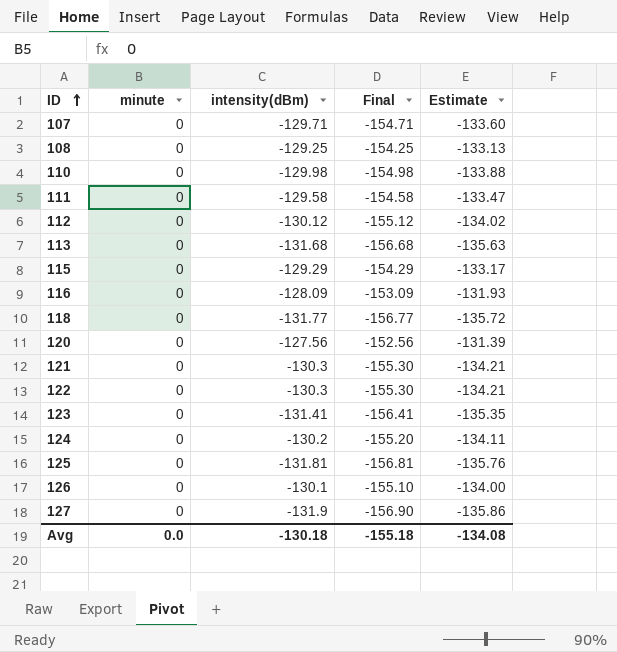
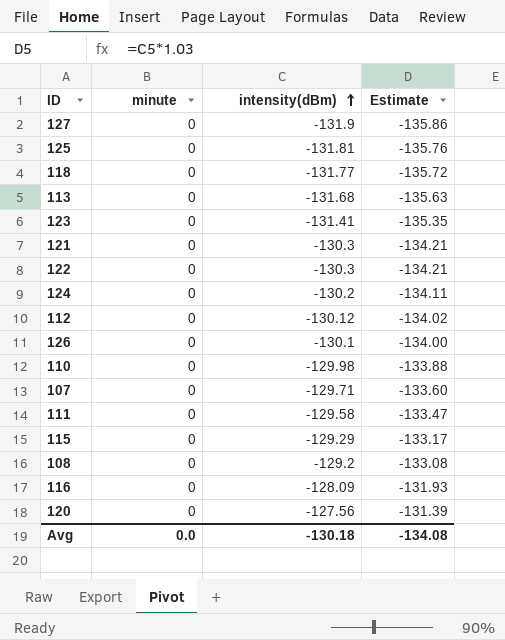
row order: ID ascending -> intensity(dBm) ascending
column Final | formula: [intensity(dBm)] - 25 -> none
108 | intensity(dBm): -129.25 -> -129.2
108 | Estimate: -133.13 -> -133.08

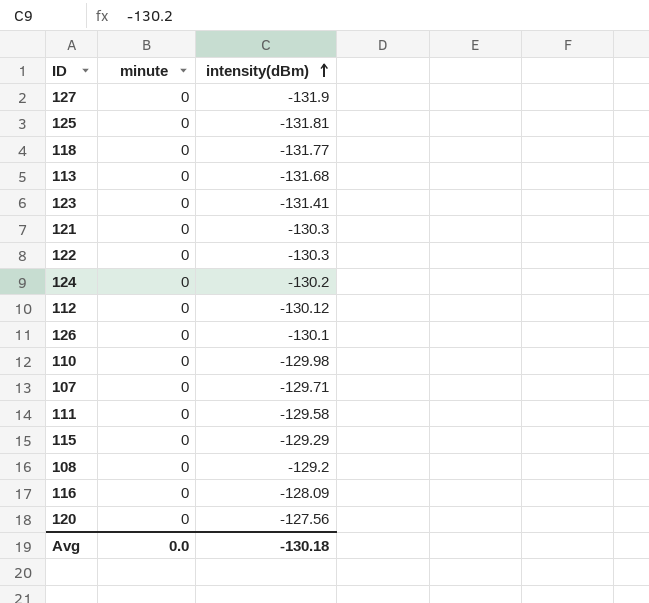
column Estimate | formula: [intensity(dBm)] * 1.03 -> none

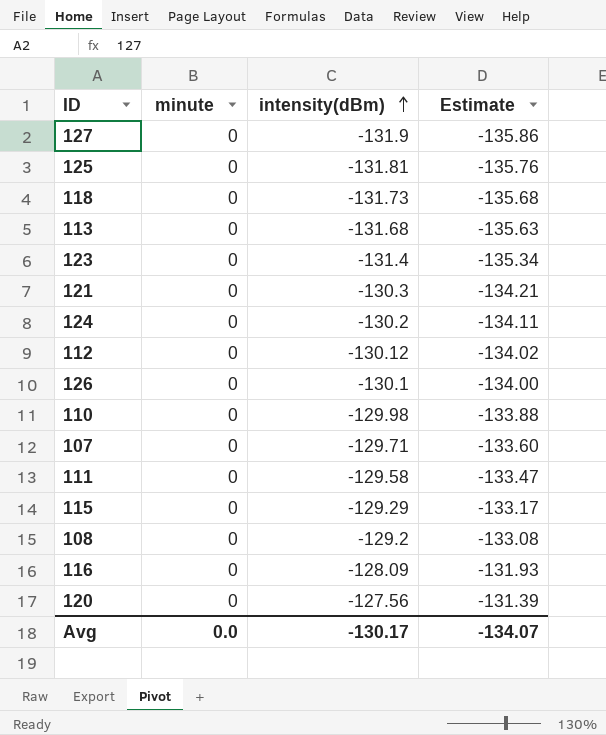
column Estimate | formula: none -> [intensity(dBm)] * 1.03
row 122: 0 | -130.3 -> none
118 | intensity(dBm): -131.77 -> -131.73
123 | intensity(dBm): -131.41 -> -131.4
Avg | intensity(dBm): -130.18 -> -130.17

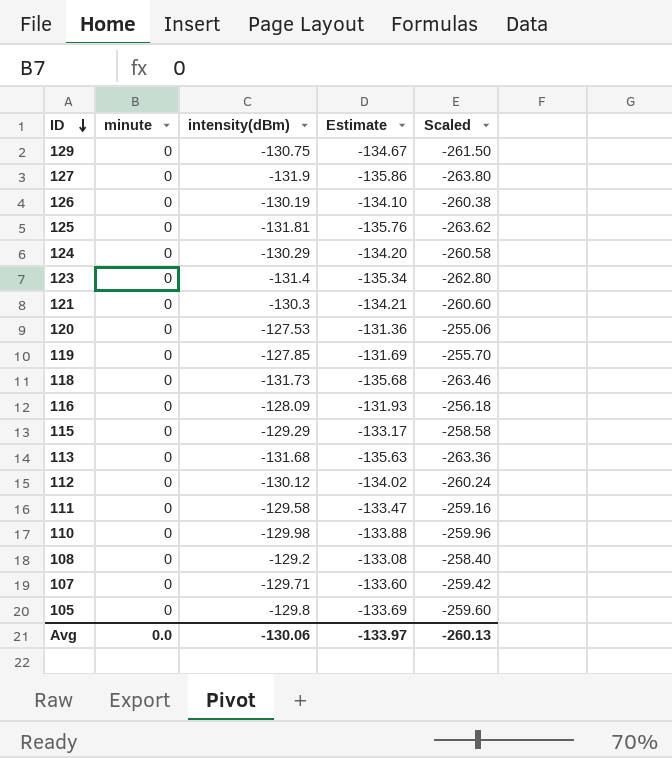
row order: intensity(dBm) ascending -> ID descending
column Scaled | formula: none -> [intensity(dBm)] * 2
row 129: none -> 0 | -130.75 | -134.67 | -261.50
126 | intensity(dBm): -130.1 -> -130.19
126 | Estimate: -134.00 -> -134.10
124 | intensity(dBm): -130.2 -> -130.29
124 | Estimate: -134.11 -> -134.20
120 | intensity(dBm): -127.56 -> -127.53
120 | Estimate: -131.39 -> -131.36
row 119: none -> 0 | -127.85 | -131.69 | -255.70
row 105: none -> 0 | -129.8 | -133.69 | -259.60
Avg | intensity(dBm): -130.17 -> -130.06
Avg | Estimate: -134.07 -> -133.97

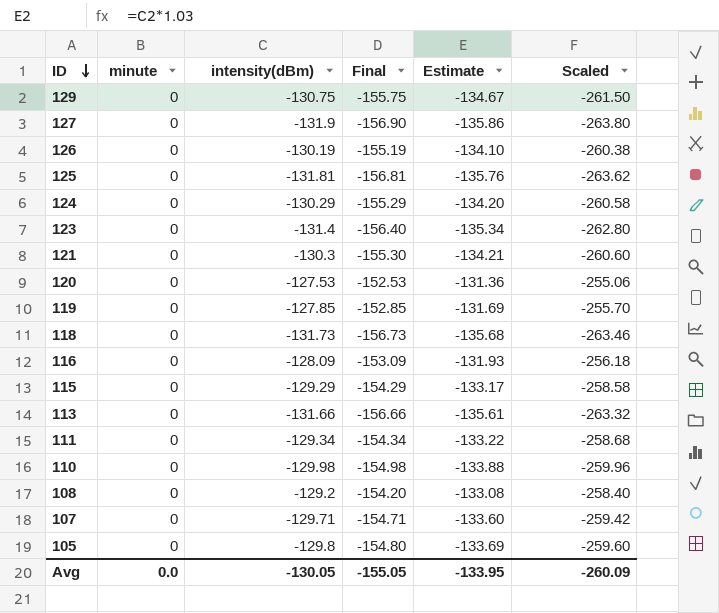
column Final | formula: none -> [intensity(dBm)] - 25
row 112: 0 | -130.12 | -134.02 | -260.24 -> none
113 | intensity(dBm): -131.68 -> -131.66
113 | Estimate: -135.63 -> -135.61
113 | Scaled: -263.36 -> -263.32
111 | intensity(dBm): -129.58 -> -129.34
111 | Estimate: -133.47 -> -133.22
111 | Scaled: -259.16 -> -258.68
Avg | intensity(dBm): -130.06 -> -130.05
Avg | Estimate: -133.97 -> -133.95
Avg | Scaled: -260.13 -> -260.09

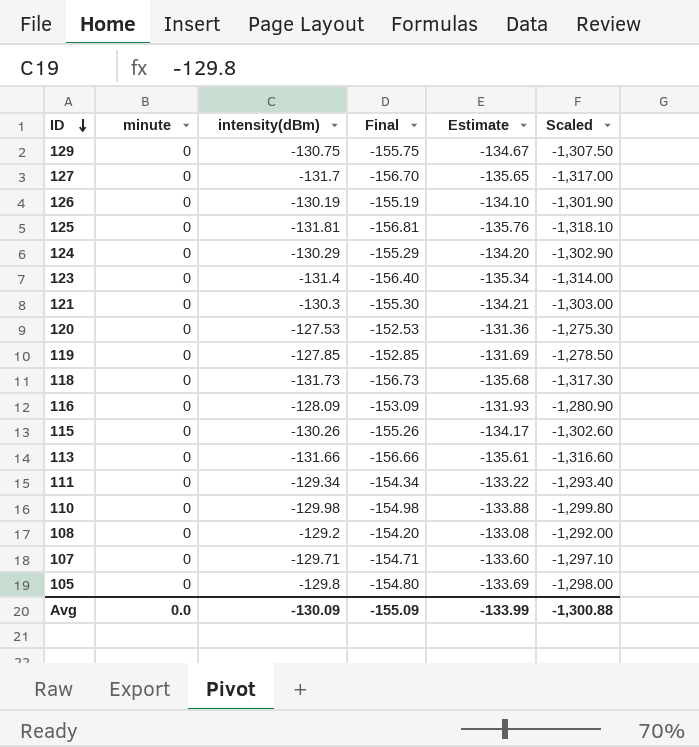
column Scaled | formula: [intensity(dBm)] * 2 -> [intensity(dBm)] * 10
127 | intensity(dBm): -131.9 -> -131.7
127 | Final: -156.90 -> -156.70
127 | Estimate: -135.86 -> -135.65
115 | intensity(dBm): -129.29 -> -130.26
115 | Final: -154.29 -> -155.26
115 | Estimate: -133.17 -> -134.17
Avg | intensity(dBm): -130.05 -> -130.09
Avg | Final: -155.05 -> -155.09
Avg | Estimate: -133.95 -> -133.99
Avg | Scaled: -260.09 -> -1,300.88

